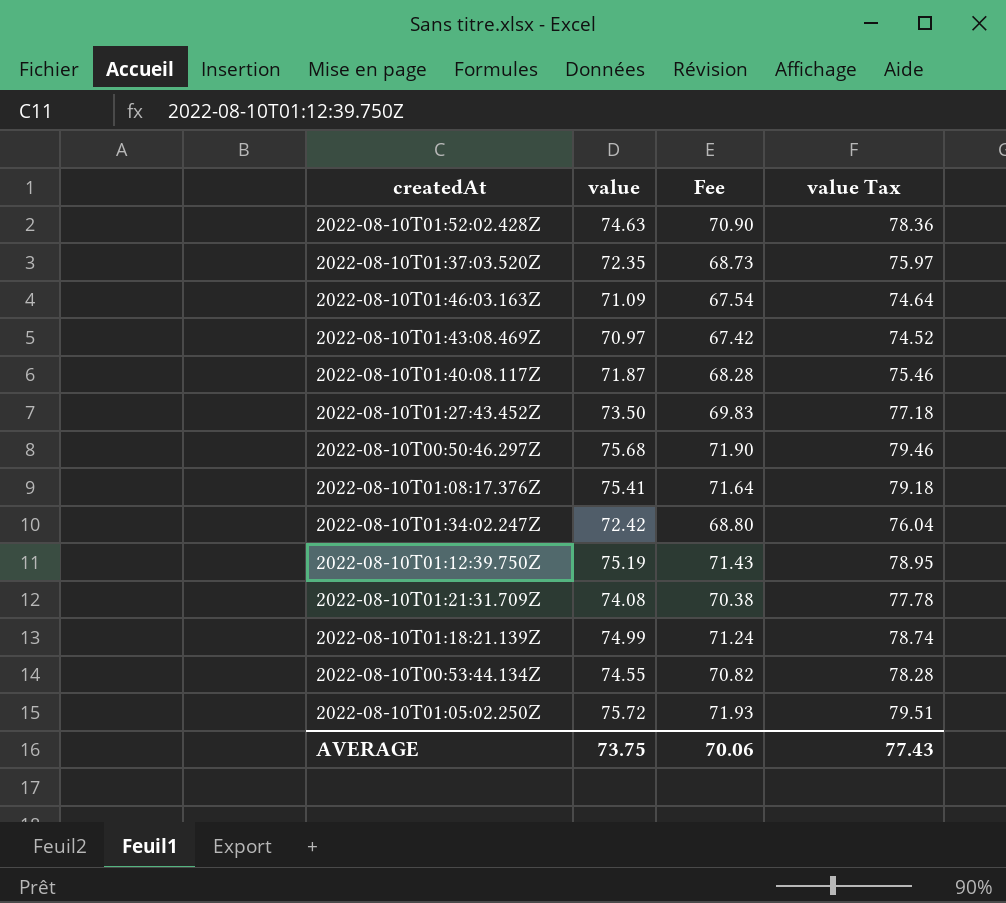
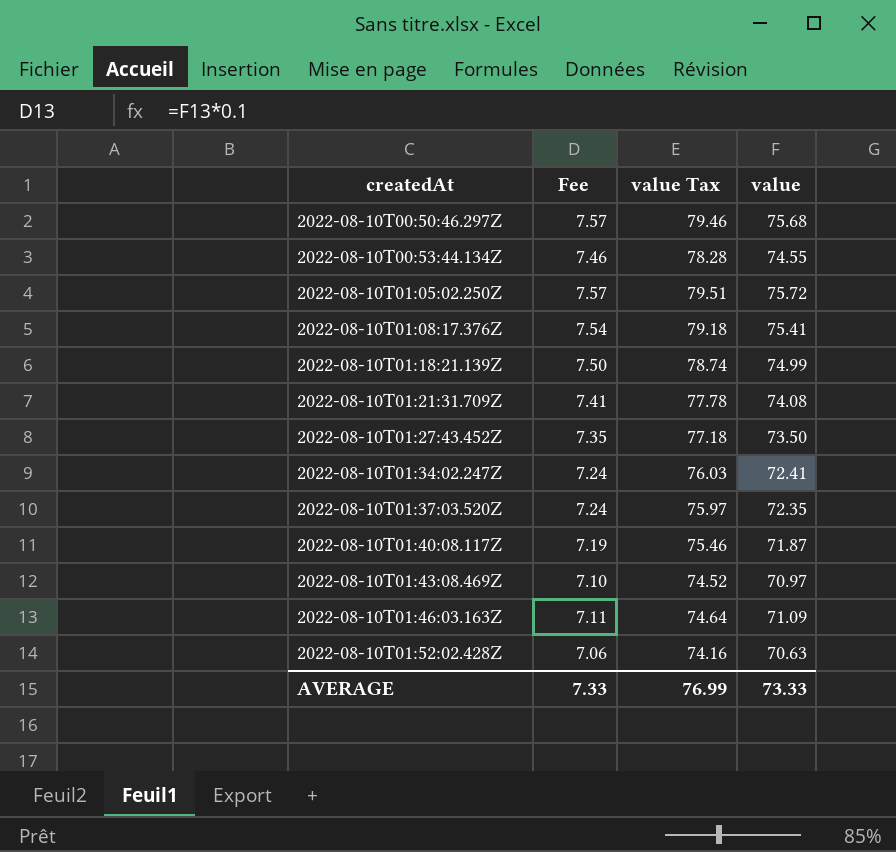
row order: none -> createdAt ascending
column Fee | formula: [value] * 0.95 -> [value] * 0.1
column value | position: 2 -> 4
row 2022-08-10T01:12:39.750Z: 75.19 | 71.43 | 78.95 -> none
2022-08-10T01:34:02.247Z | value Tax: 76.04 -> 76.03
2022-08-10T01:34:02.247Z | value: 72.42 -> 72.41
2022-08-10T01:52:02.428Z | value Tax: 78.36 -> 74.16
2022-08-10T01:52:02.428Z | value: 74.63 -> 70.63
AVERAGE | Fee: 70.06 -> 7.33
AVERAGE | value Tax: 77.43 -> 76.99
AVERAGE | value: 73.75 -> 73.33

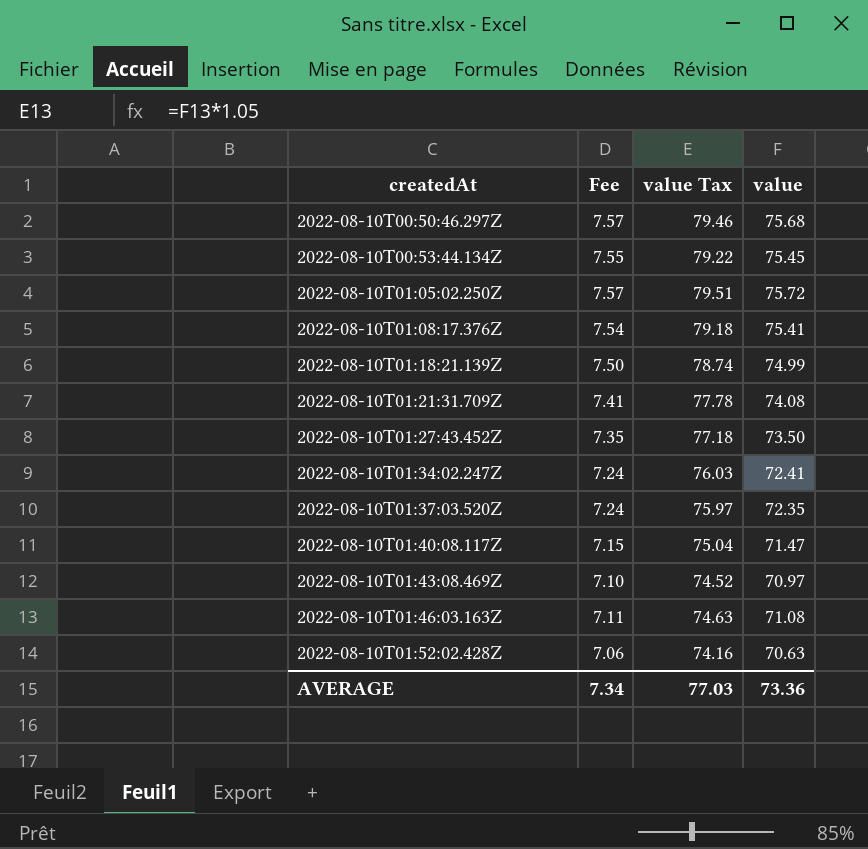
2022-08-10T00:53:44.134Z | Fee: 7.46 -> 7.55
2022-08-10T00:53:44.134Z | value Tax: 78.28 -> 79.22
2022-08-10T00:53:44.134Z | value: 74.55 -> 75.45
2022-08-10T01:40:08.117Z | Fee: 7.19 -> 7.15
2022-08-10T01:40:08.117Z | value Tax: 75.46 -> 75.04
2022-08-10T01:40:08.117Z | value: 71.87 -> 71.47
2022-08-10T01:46:03.163Z | value Tax: 74.64 -> 74.63
2022-08-10T01:46:03.163Z | value: 71.09 -> 71.08
AVERAGE | Fee: 7.33 -> 7.34
AVERAGE | value Tax: 76.99 -> 77.03
AVERAGE | value: 73.33 -> 73.36

